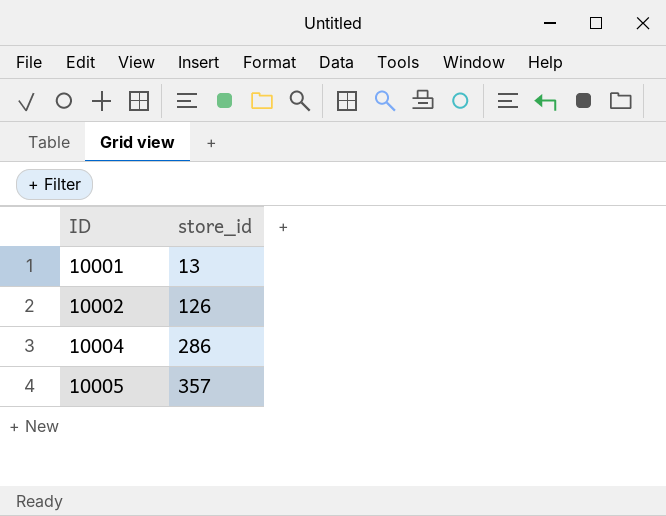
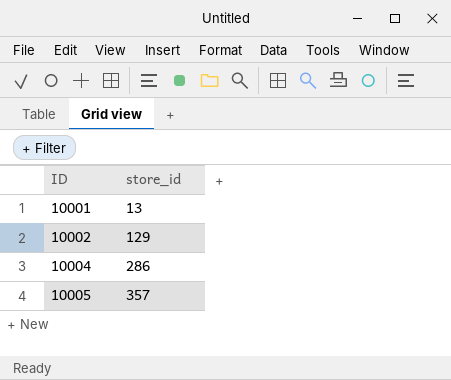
10002 | store_id: 126 -> 129

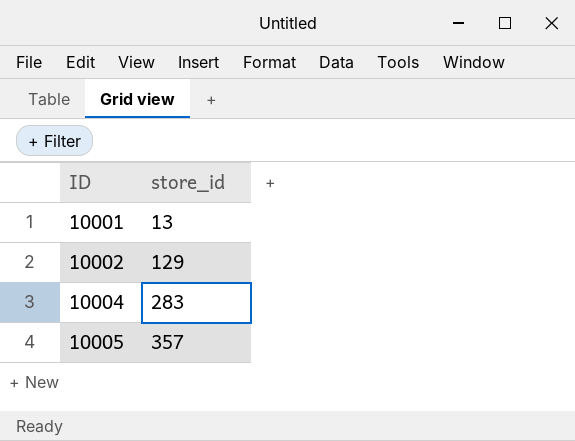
10004 | store_id: 286 -> 283

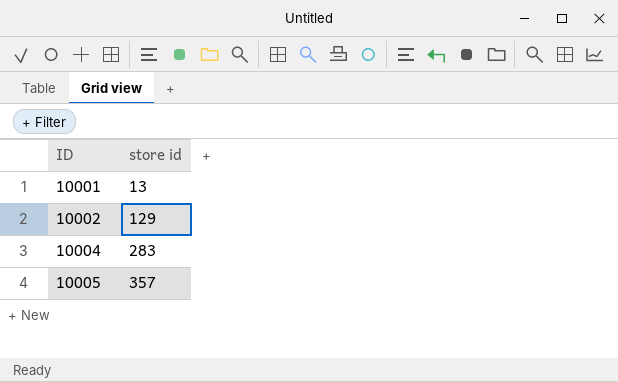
column name: store_id -> store id

